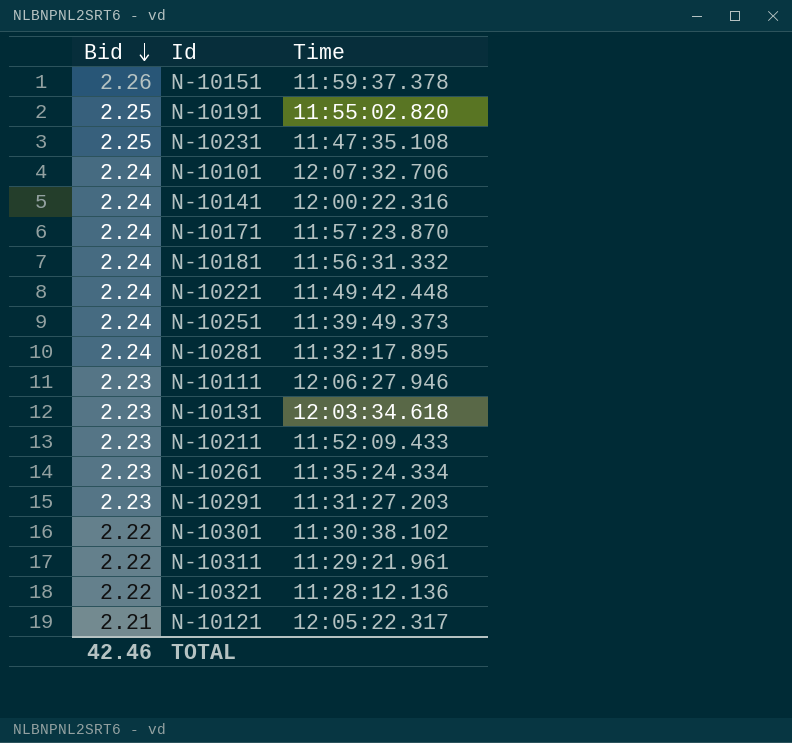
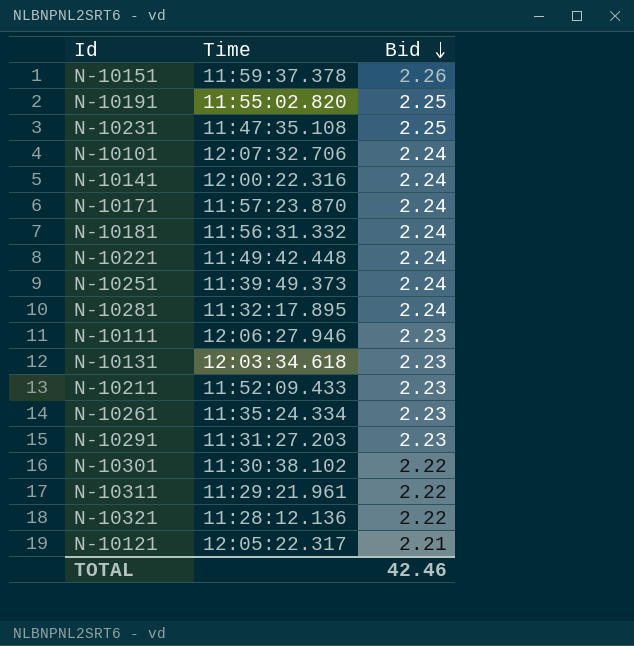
column Bid | position: 1 -> 3

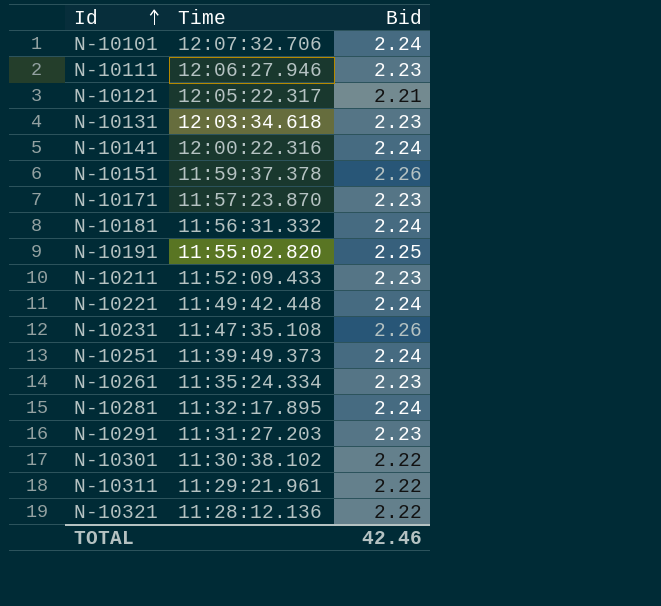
row order: Bid descending -> Id ascending
N-10171 | Bid: 2.24 -> 2.23
N-10231 | Bid: 2.25 -> 2.26

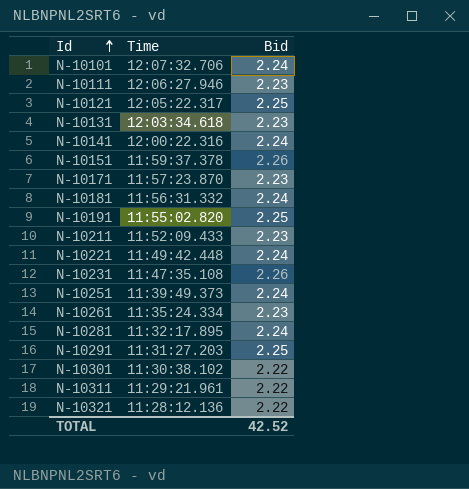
N-10121 | Bid: 2.21 -> 2.25
N-10291 | Bid: 2.23 -> 2.25
TOTAL | Bid: 42.46 -> 42.52

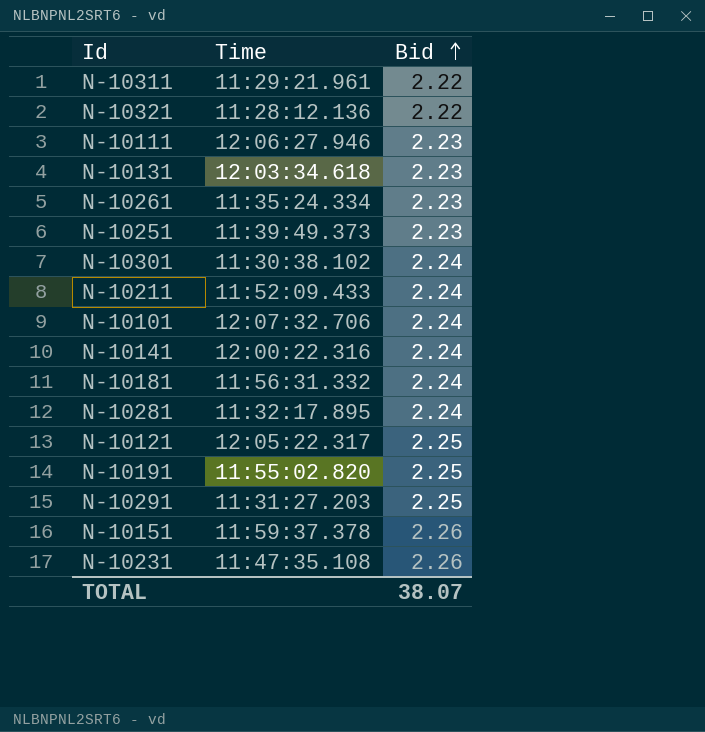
row order: Id ascending -> Bid ascending
row N-10171: 11:57:23.870 | 2.23 -> none
row N-10221: 11:49:42.448 | 2.24 -> none
N-10251 | Bid: 2.24 -> 2.23
N-10301 | Bid: 2.22 -> 2.24
N-10211 | Bid: 2.23 -> 2.24
TOTAL | Bid: 42.52 -> 38.07

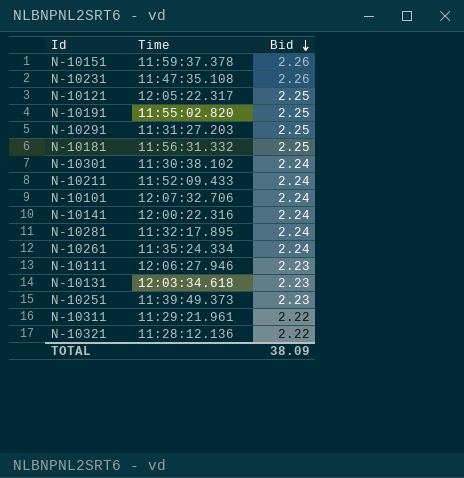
row order: Bid ascending -> Bid descending
N-10181 | Bid: 2.24 -> 2.25
N-10261 | Bid: 2.23 -> 2.24
TOTAL | Bid: 38.07 -> 38.09

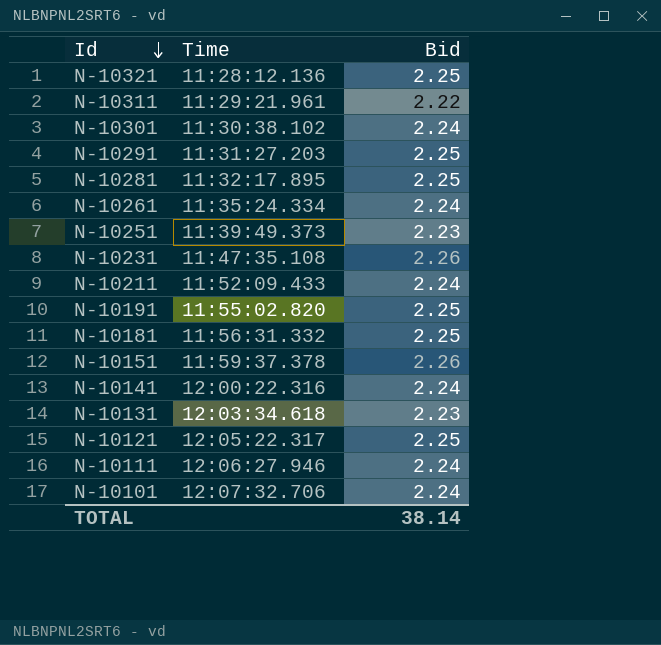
row order: Bid descending -> Id descending
N-10321 | Bid: 2.22 -> 2.25
N-10281 | Bid: 2.24 -> 2.25
N-10111 | Bid: 2.23 -> 2.24
TOTAL | Bid: 38.09 -> 38.14

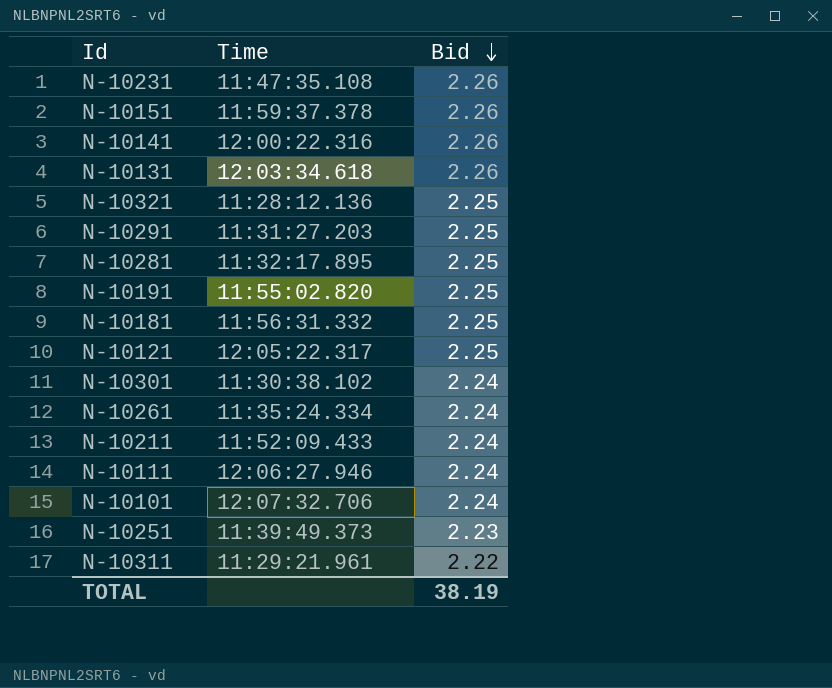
row order: Id descending -> Bid descending
N-10141 | Bid: 2.24 -> 2.26
N-10131 | Bid: 2.23 -> 2.26
TOTAL | Bid: 38.14 -> 38.19

